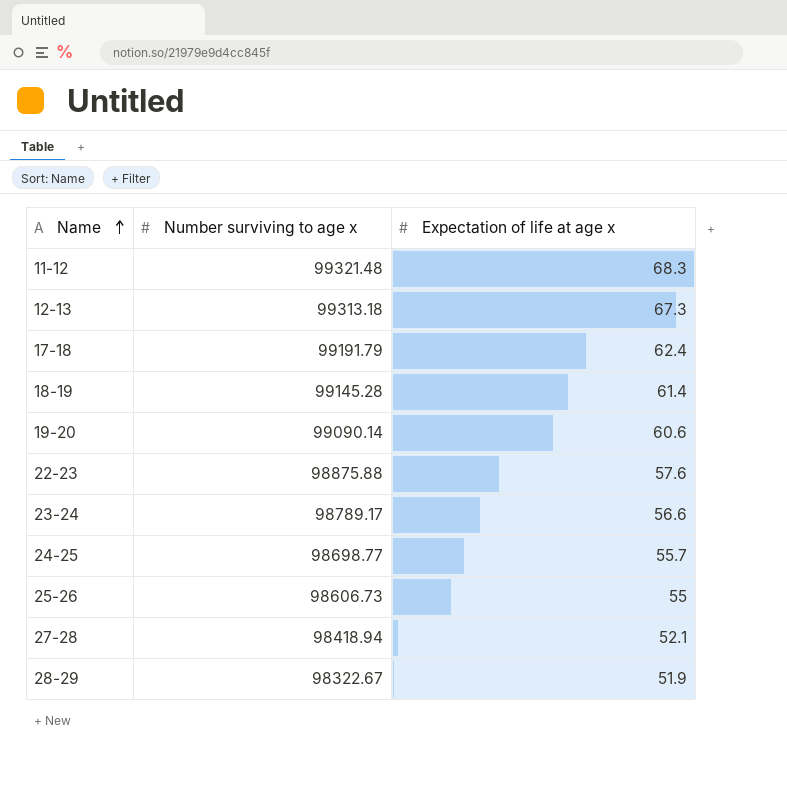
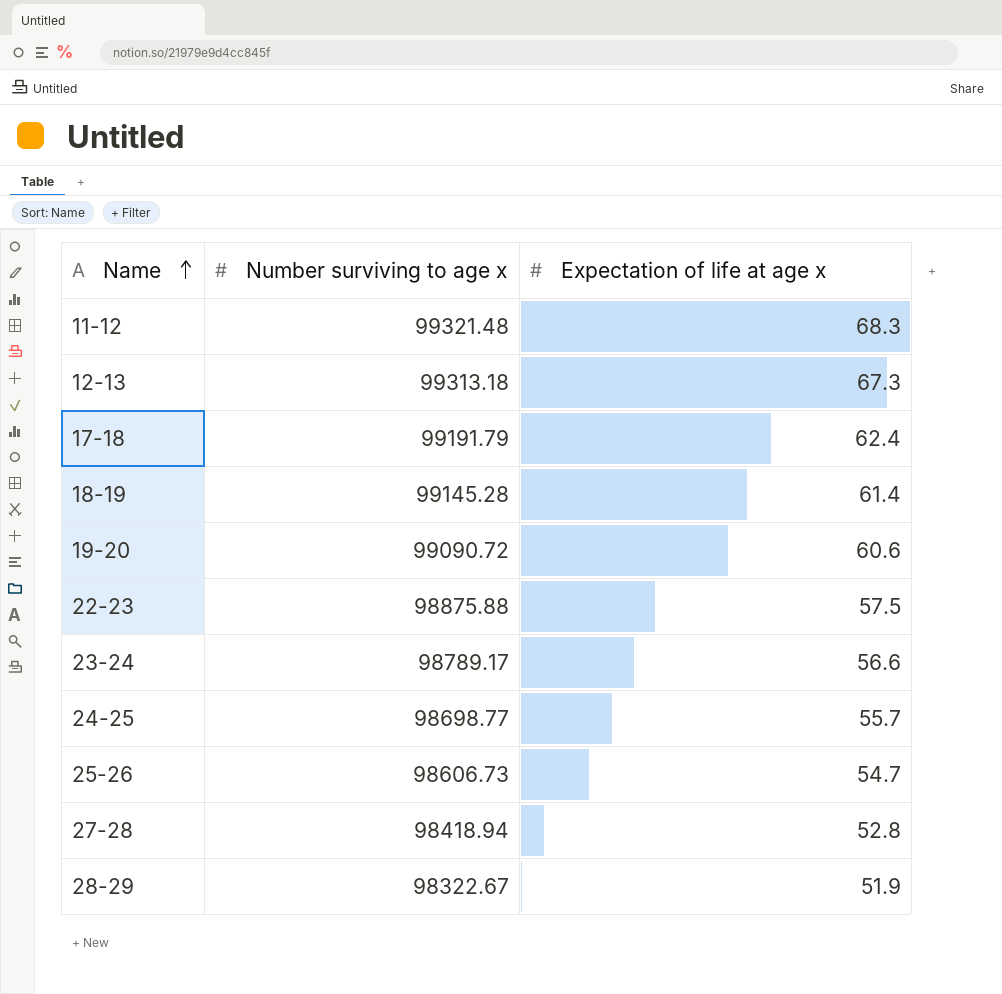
19-20 | Number surviving to age x: 99090.14 -> 99090.72
22-23 | Expectation of life at age x: 57.6 -> 57.5
25-26 | Expectation of life at age x: 55 -> 54.7
27-28 | Expectation of life at age x: 52.1 -> 52.8

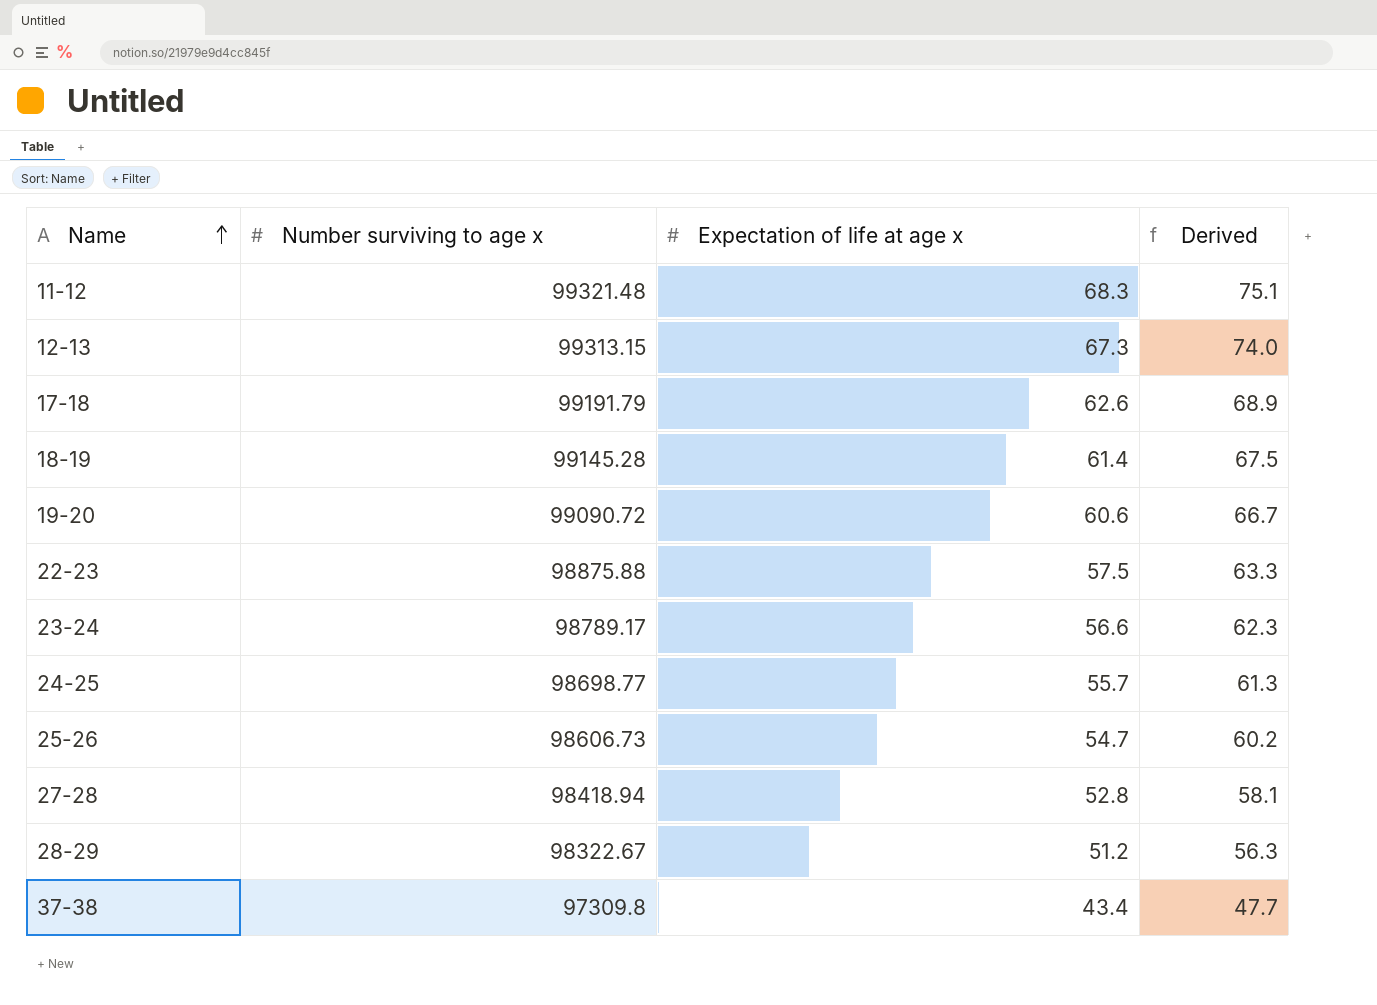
column Derived | formula: none -> [Expectation of life at age x] * 1.1
12-13 | Number surviving to age x: 99313.18 -> 99313.15
17-18 | Expectation of life at age x: 62.4 -> 62.6
28-29 | Expectation of life at age x: 51.9 -> 51.2
row 37-38: none -> 97309.8 | 43.4 | 47.7

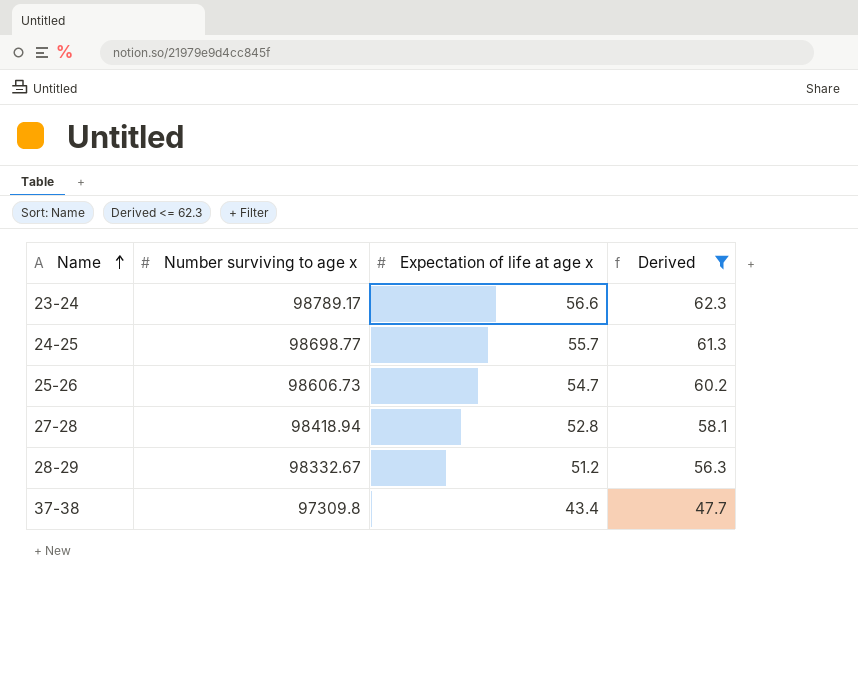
filter: none -> Derived <= 62.3
28-29 | Number surviving to age x: 98322.67 -> 98332.67

